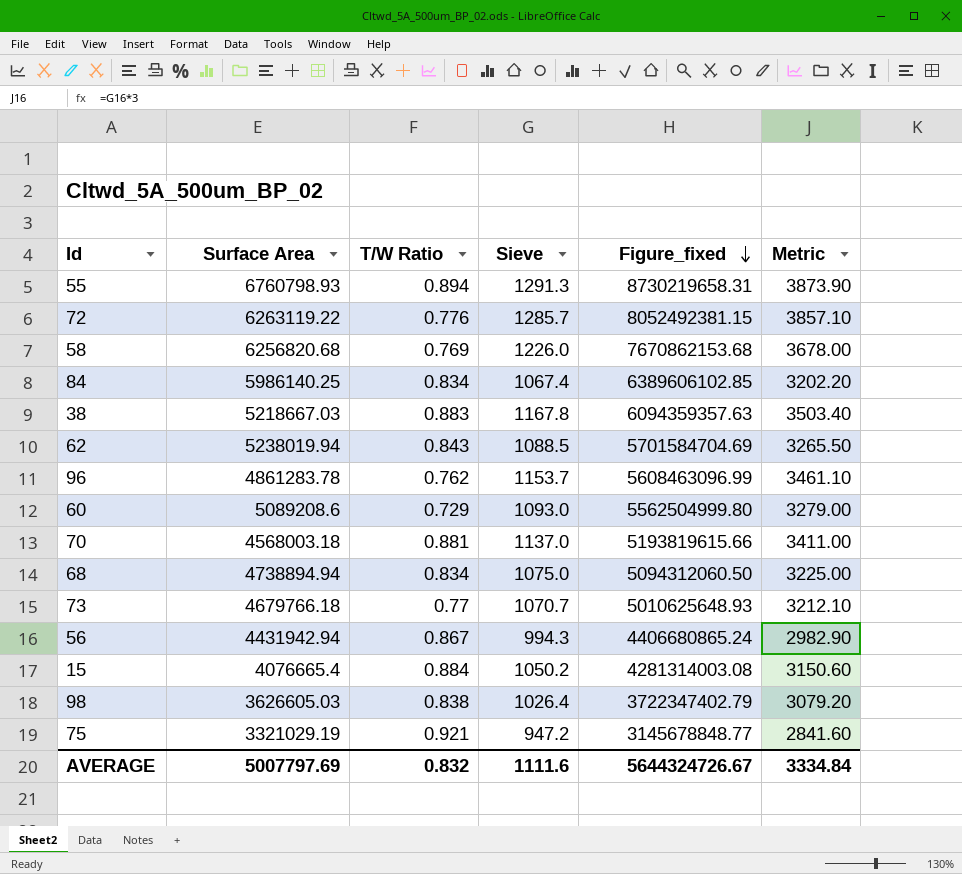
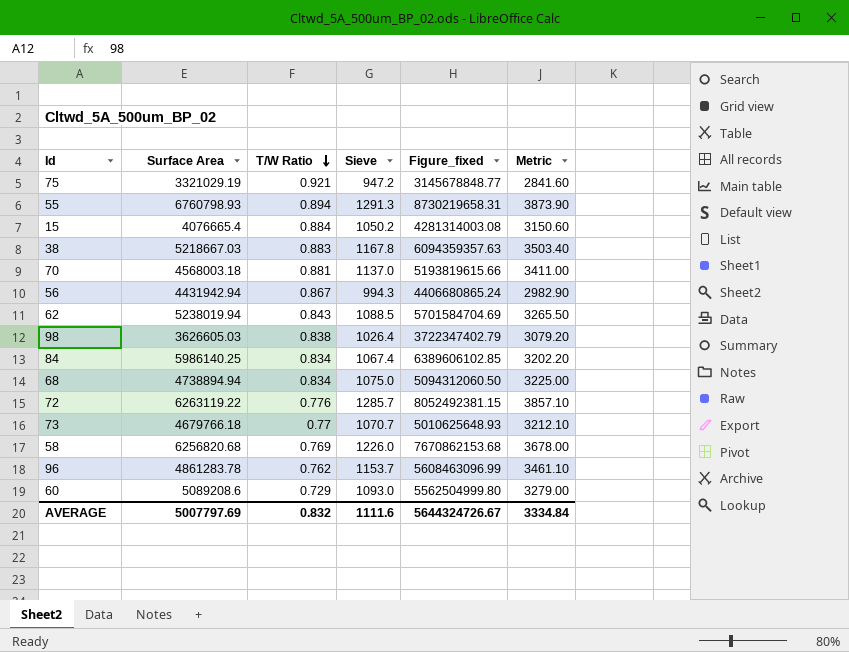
row order: Figure_fixed descending -> T/W Ratio descending

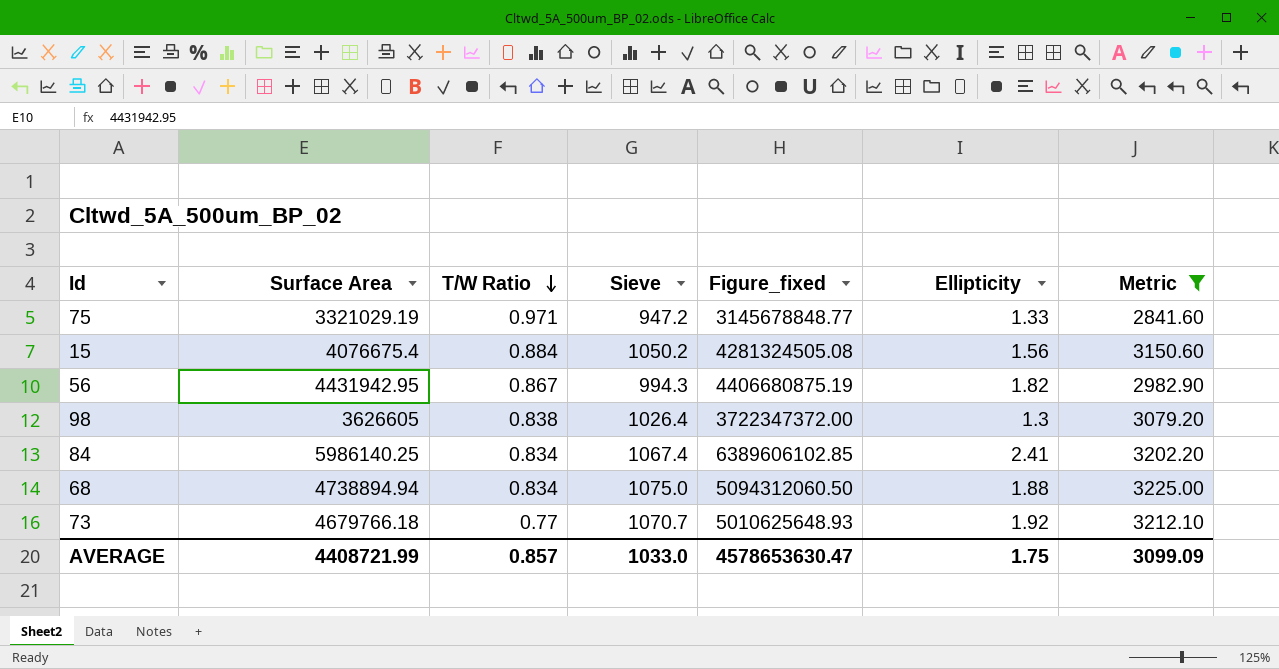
filter: none -> Metric <= 3225.00
column Ellipticity | position: none -> 6
75 | T/W Ratio: 0.921 -> 0.971
15 | Surface Area: 4076665.4 -> 4076675.4
15 | Figure_fixed: 4281314003.08 -> 4281324505.08
56 | Surface Area: 4431942.94 -> 4431942.95
56 | Figure_fixed: 4406680865.24 -> 4406680875.19
98 | Surface Area: 3626605.03 -> 3626605
98 | Figure_fixed: 3722347402.79 -> 3722347372.00
AVERAGE | Surface Area: 5007797.69 -> 4408721.99
AVERAGE | T/W Ratio: 0.832 -> 0.857
AVERAGE | Sieve: 1111.6 -> 1033.0
AVERAGE | Figure_fixed: 5644324726.67 -> 4578653630.47
AVERAGE | Metric: 3334.84 -> 3099.09

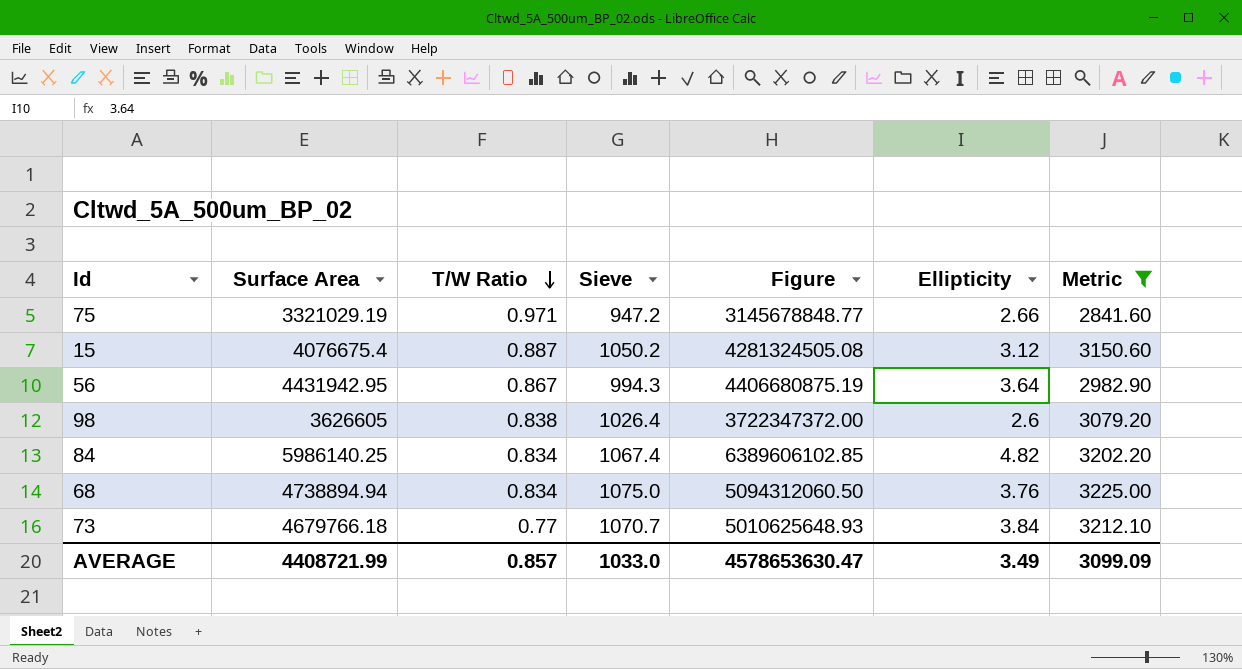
column name: Figure_fixed -> Figure
75 | Ellipticity: 1.33 -> 2.66
15 | T/W Ratio: 0.884 -> 0.887
15 | Ellipticity: 1.56 -> 3.12
56 | Ellipticity: 1.82 -> 3.64
98 | Ellipticity: 1.3 -> 2.6
84 | Ellipticity: 2.41 -> 4.82
68 | Ellipticity: 1.88 -> 3.76
73 | Ellipticity: 1.92 -> 3.84
AVERAGE | Ellipticity: 1.75 -> 3.49

